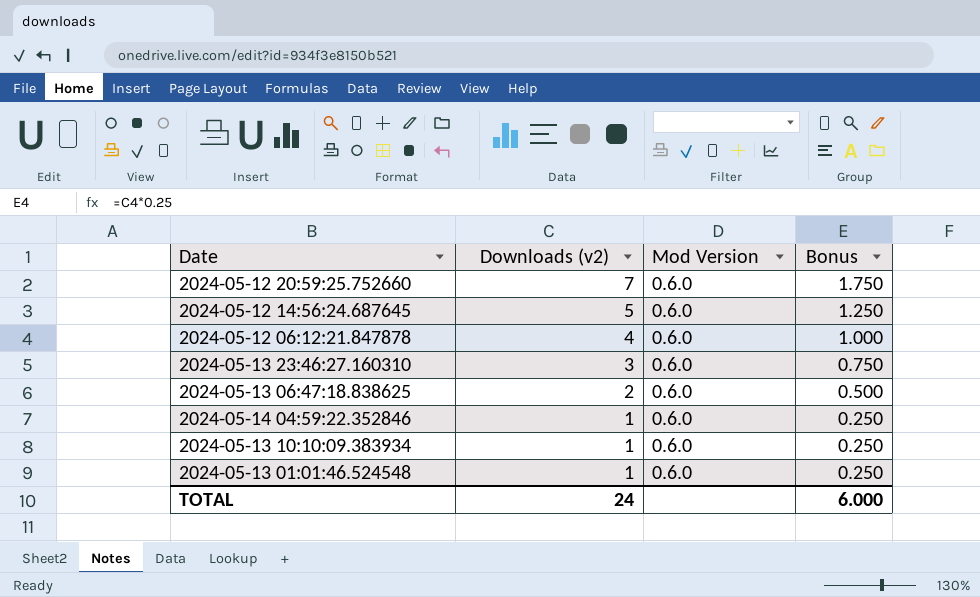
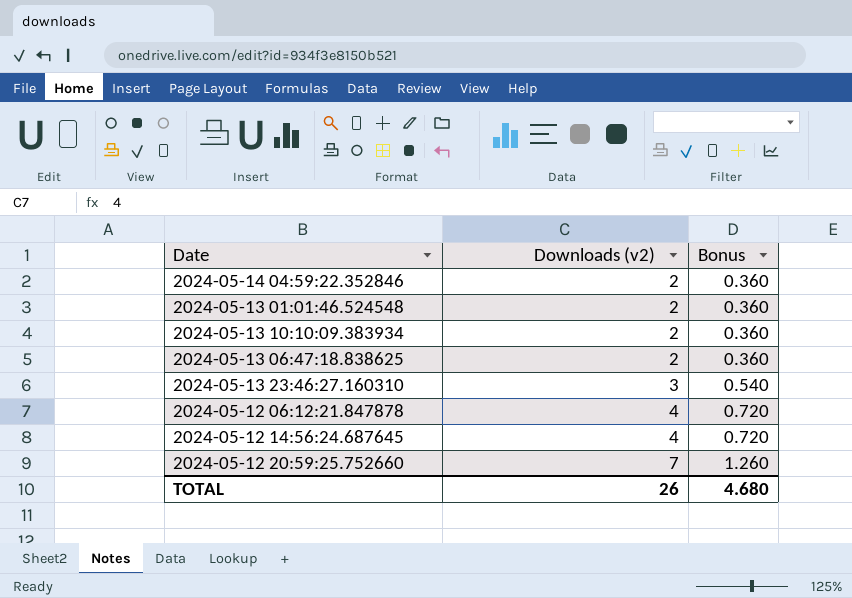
row order: Downloads (v2) descending -> Downloads (v2) ascending
column Mod Version | position: 3 -> none
column Bonus | formula: [Downloads (v2)] * 0.25 -> [Downloads (v2)] * 0.18
2024-05-14 04:59:22.352846 | Downloads (v2): 1 -> 2
2024-05-13 01:01:46.524548 | Downloads (v2): 1 -> 2
2024-05-13 10:10:09.383934 | Downloads (v2): 1 -> 2
2024-05-12 14:56:24.687645 | Downloads (v2): 5 -> 4
TOTAL | Downloads (v2): 24 -> 26
TOTAL | Bonus: 6.000 -> 4.680

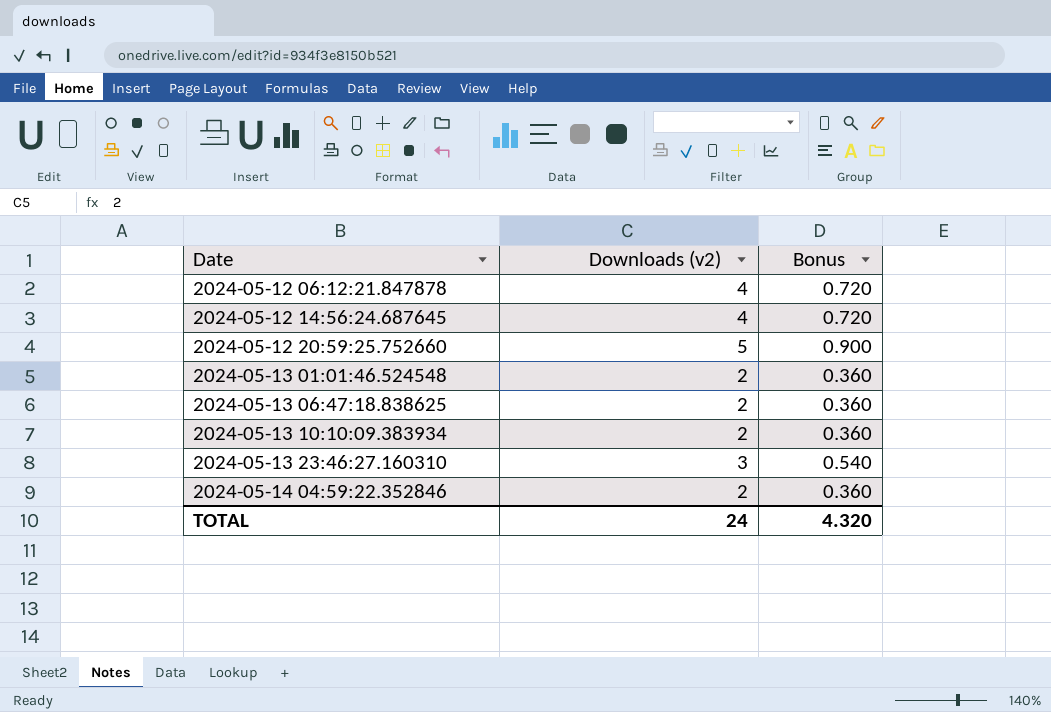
row order: Downloads (v2) ascending -> Date ascending
2024-05-12 20:59:25.752660 | Downloads (v2): 7 -> 5
2024-05-12 20:59:25.752660 | Bonus: 1.260 -> 0.900
TOTAL | Downloads (v2): 26 -> 24
TOTAL | Bonus: 4.680 -> 4.320

